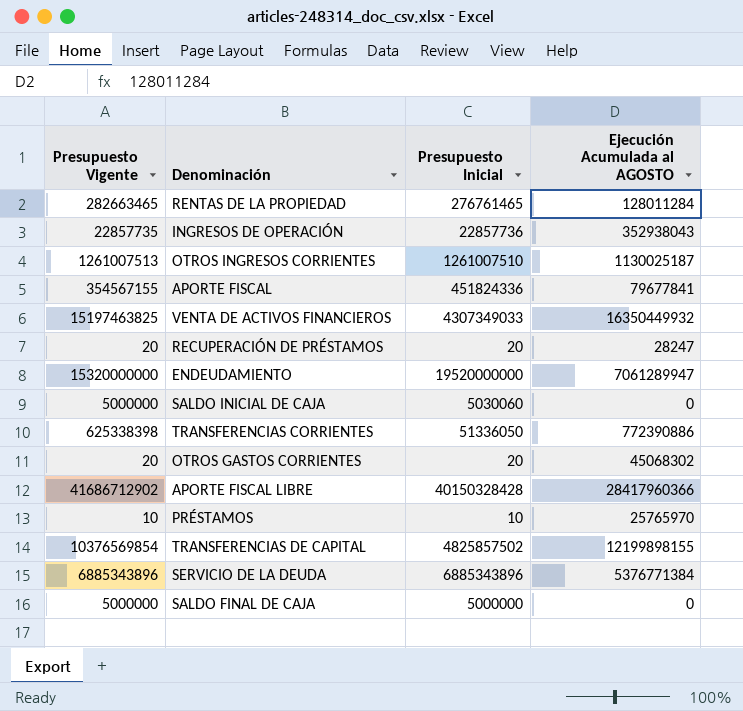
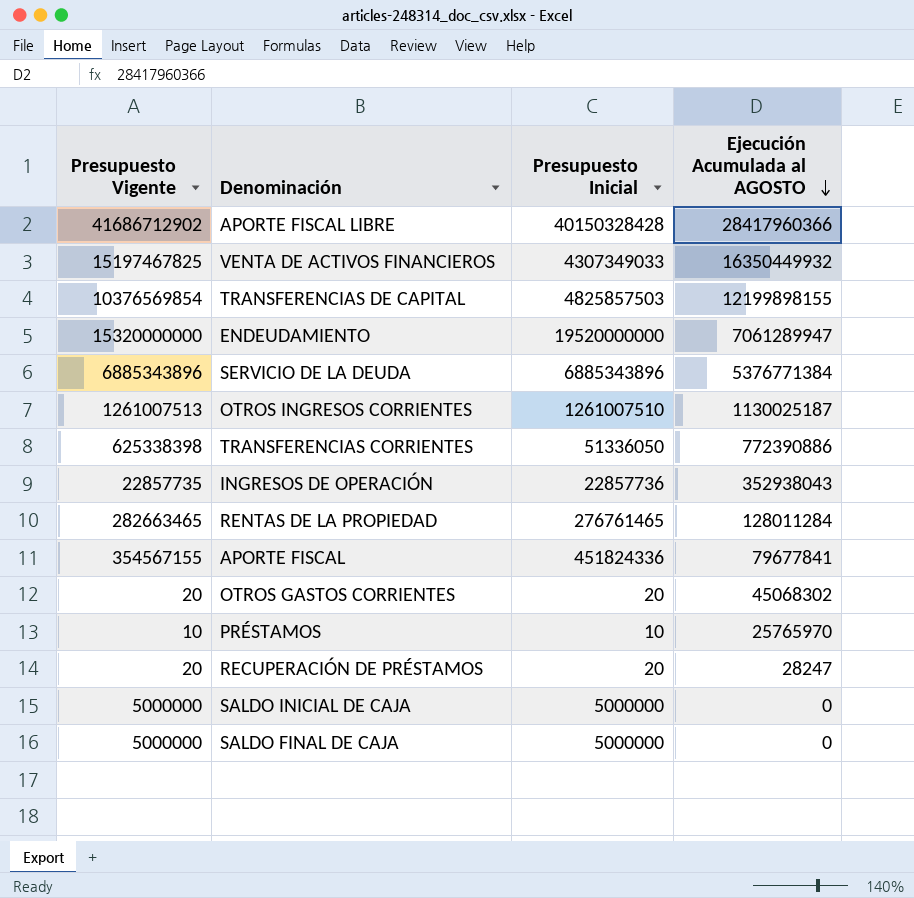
row order: none -> Ejecución Acumulada al AGOSTO descending
VENTA DE ACTIVOS FINANCIEROS | Presupuesto Vigente: 15197463825 -> 15197467825
TRANSFERENCIAS DE CAPITAL | Presupuesto Inicial: 4825857502 -> 4825857503
SALDO INICIAL DE CAJA | Presupuesto Inicial: 5030060 -> 5000000

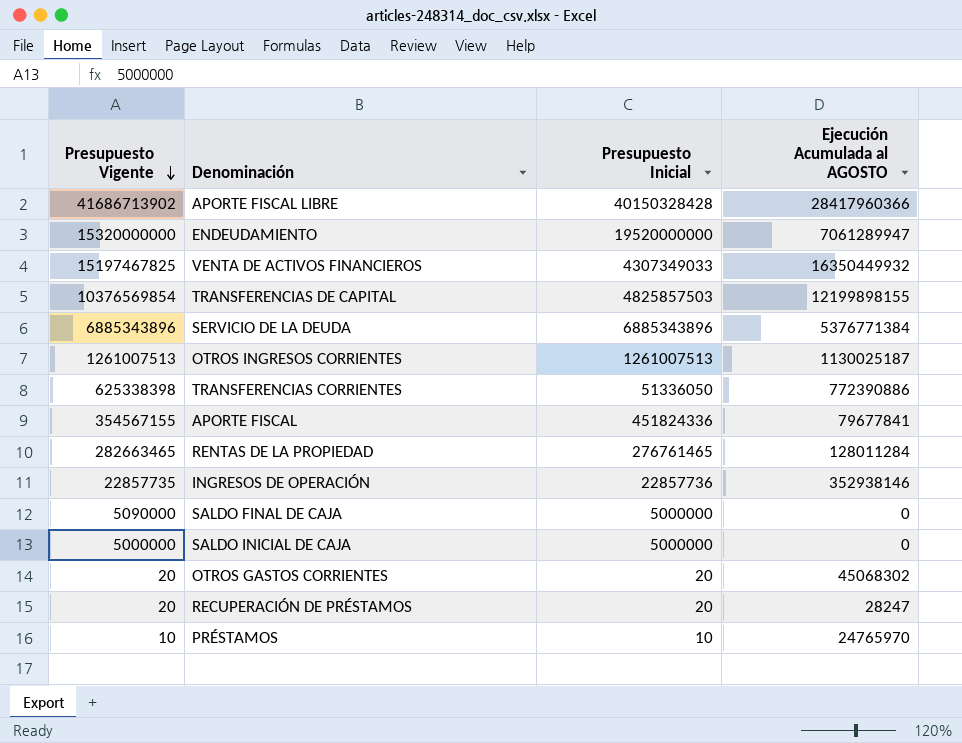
row order: Ejecución Acumulada al AGOSTO descending -> Presupuesto Vigente descending
APORTE FISCAL LIBRE | Presupuesto Vigente: 41686712902 -> 41686713902
OTROS INGRESOS CORRIENTES | Presupuesto Inicial: 1261007510 -> 1261007513
INGRESOS DE OPERACIÓN | Ejecución Acumulada al AGOSTO: 352938043 -> 352938146
SALDO FINAL DE CAJA | Presupuesto Vigente: 5000000 -> 5090000
PRÉSTAMOS | Ejecución Acumulada al AGOSTO: 25765970 -> 24765970

